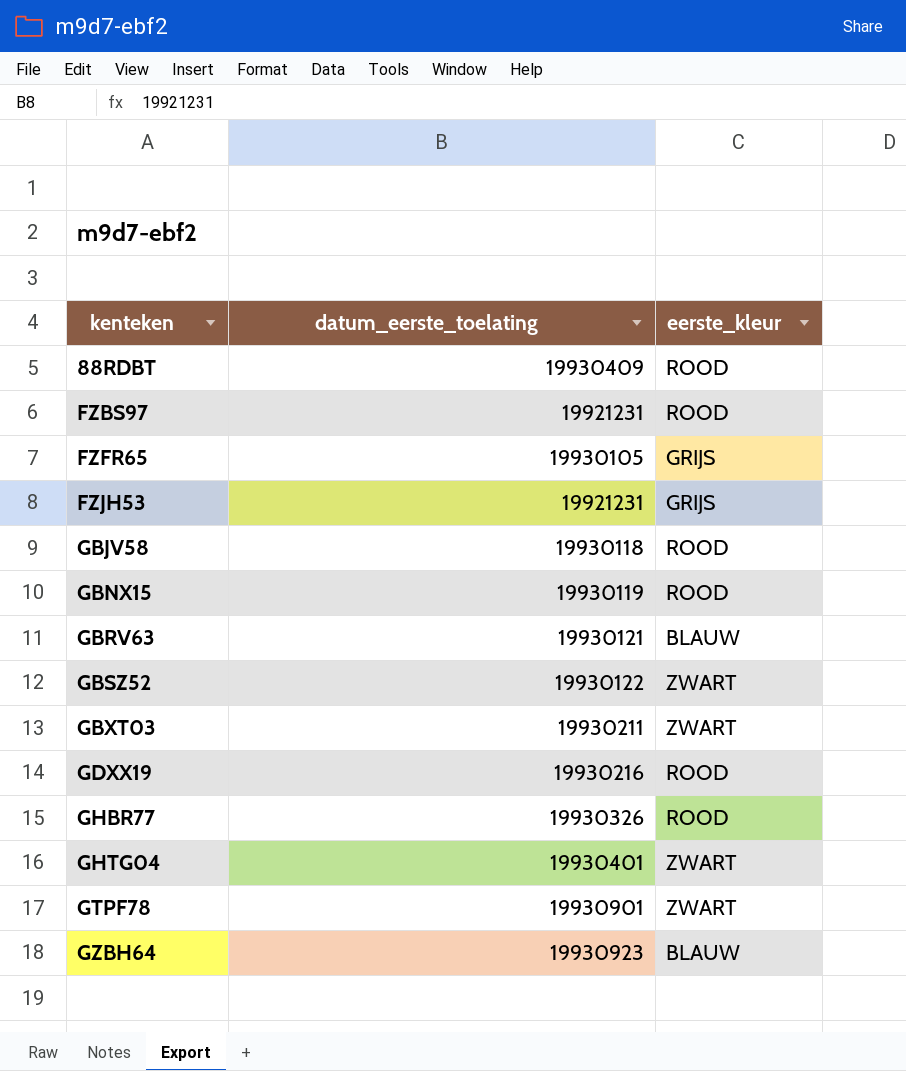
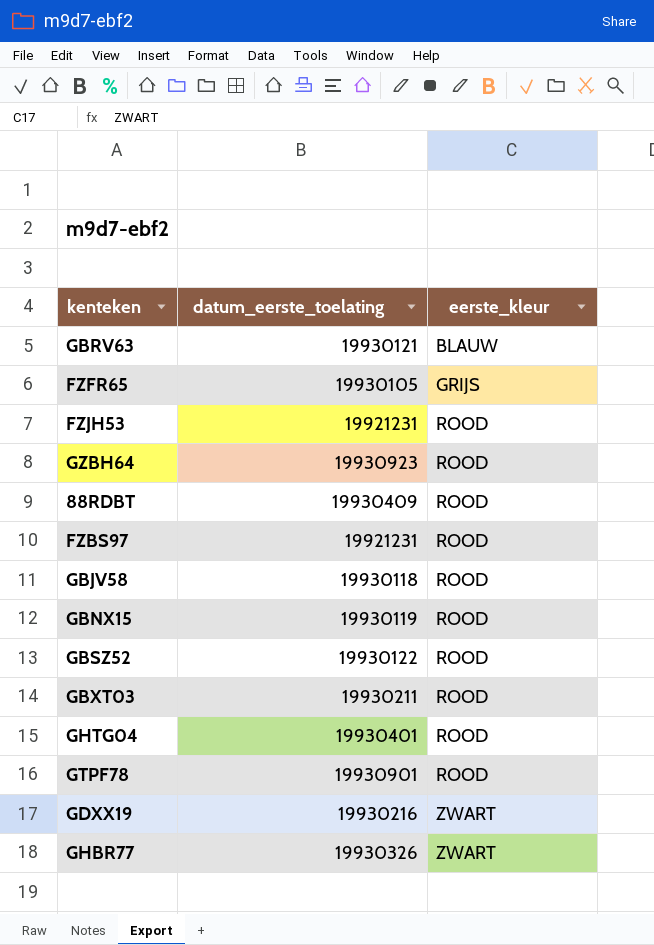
row order: kenteken ascending -> eerste_kleur ascending
FZJH53 | eerste_kleur: GRIJS -> ROOD
GZBH64 | eerste_kleur: BLAUW -> ROOD
GBSZ52 | eerste_kleur: ZWART -> ROOD
GBXT03 | eerste_kleur: ZWART -> ROOD
GHTG04 | eerste_kleur: ZWART -> ROOD
GTPF78 | eerste_kleur: ZWART -> ROOD
GDXX19 | eerste_kleur: ROOD -> ZWART
GHBR77 | eerste_kleur: ROOD -> ZWART

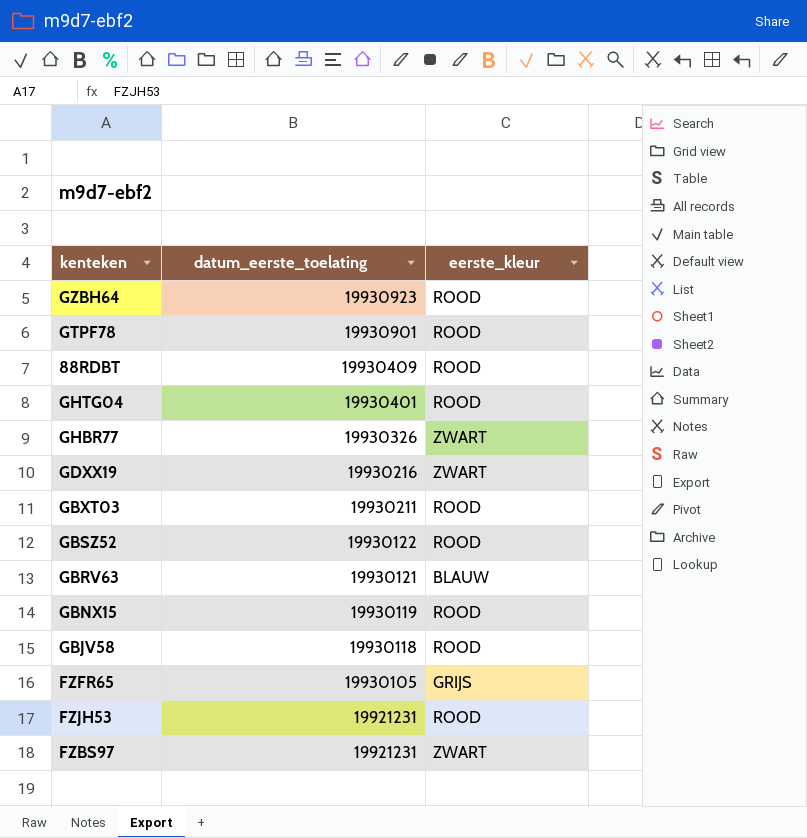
row order: eerste_kleur ascending -> datum_eerste_toelating descending
FZBS97 | eerste_kleur: ROOD -> ZWART

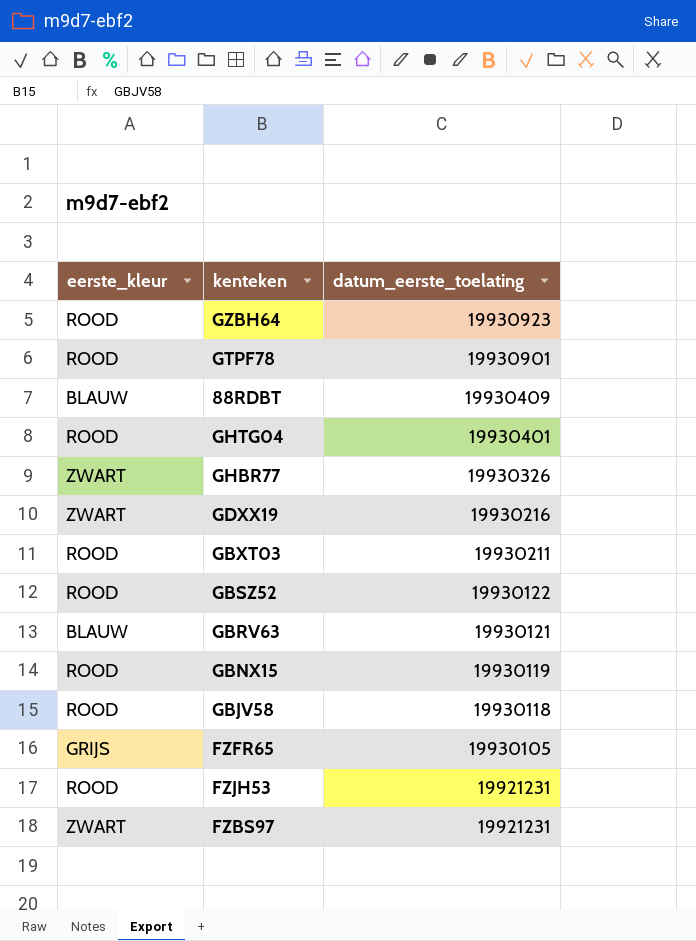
column eerste_kleur | position: 3 -> 1
88RDBT | eerste_kleur: ROOD -> BLAUW

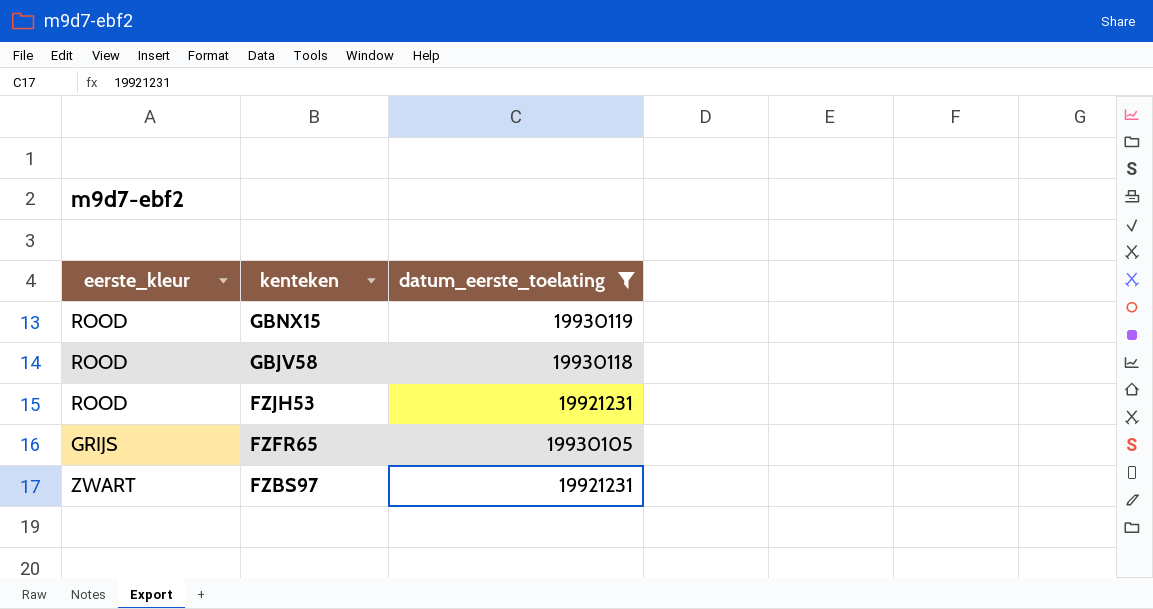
filter: none -> datum_eerste_toelating <= 19930119
row order: datum_eerste_toelating descending -> kenteken descending

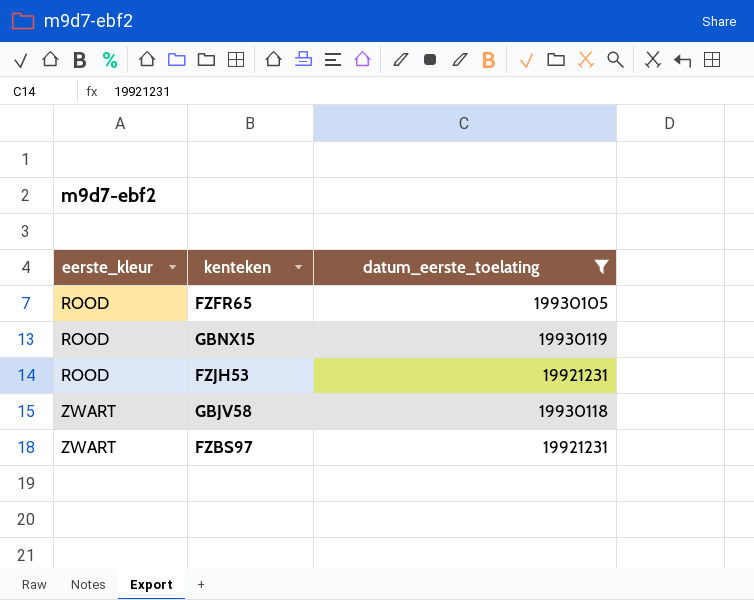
row order: kenteken descending -> eerste_kleur ascending
FZFR65 | eerste_kleur: GRIJS -> ROOD
GBJV58 | eerste_kleur: ROOD -> ZWART

